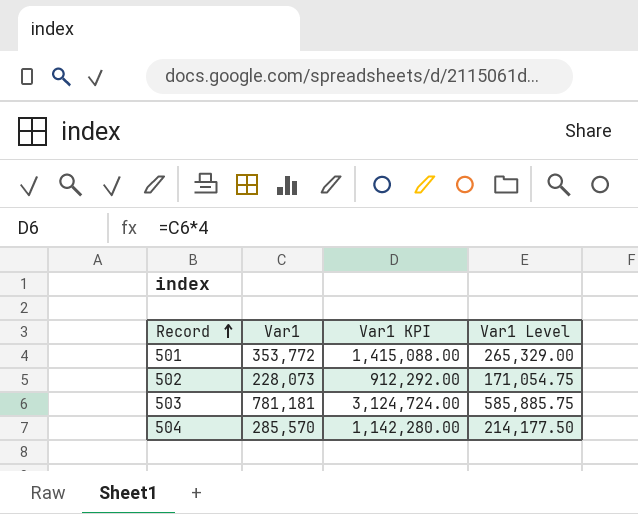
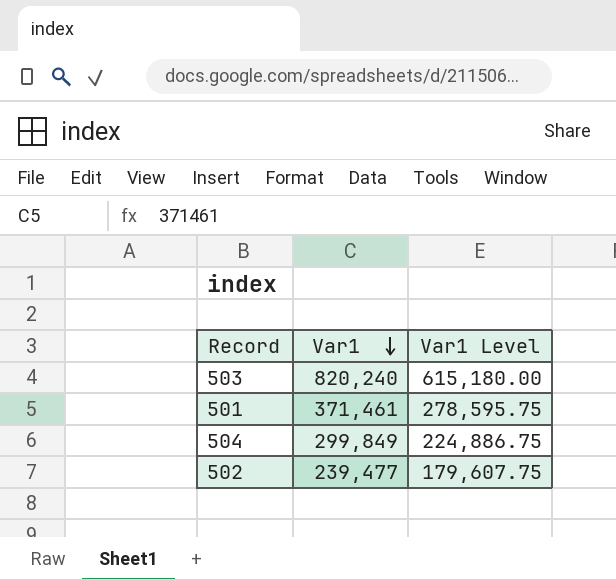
row order: Record ascending -> Var1 descending
column Var1 KPI | formula: [Var1] * 4 -> none
503 | Var1: 781,181 -> 820,240
503 | Var1 Level: 585,885.75 -> 615,180.00
501 | Var1: 353,772 -> 371,461
501 | Var1 Level: 265,329.00 -> 278,595.75
504 | Var1: 285,570 -> 299,849
504 | Var1 Level: 214,177.50 -> 224,886.75
502 | Var1: 228,073 -> 239,477
502 | Var1 Level: 171,054.75 -> 179,607.75

